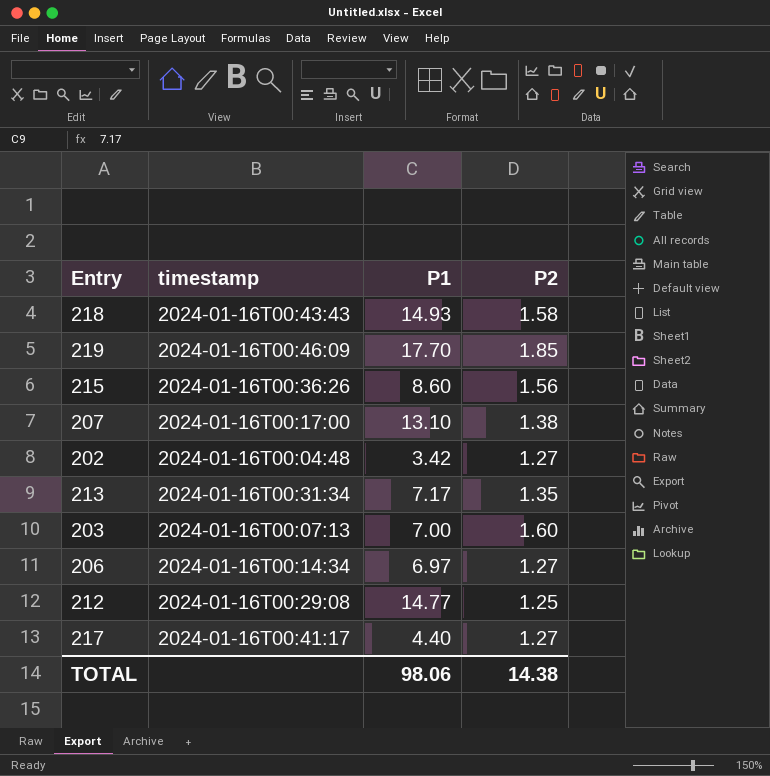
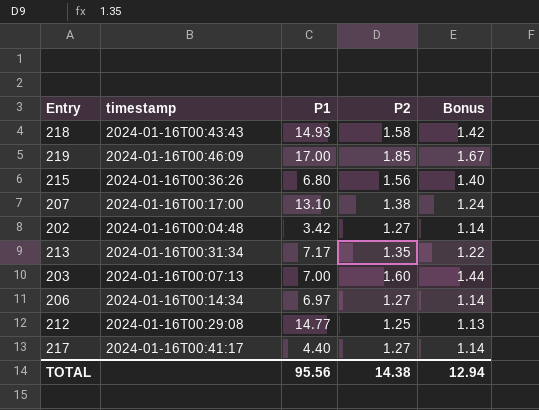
column Bonus | formula: none -> [P2] * 0.9
219 | P1: 17.70 -> 17.00
215 | P1: 8.60 -> 6.80
TOTAL | P1: 98.06 -> 95.56

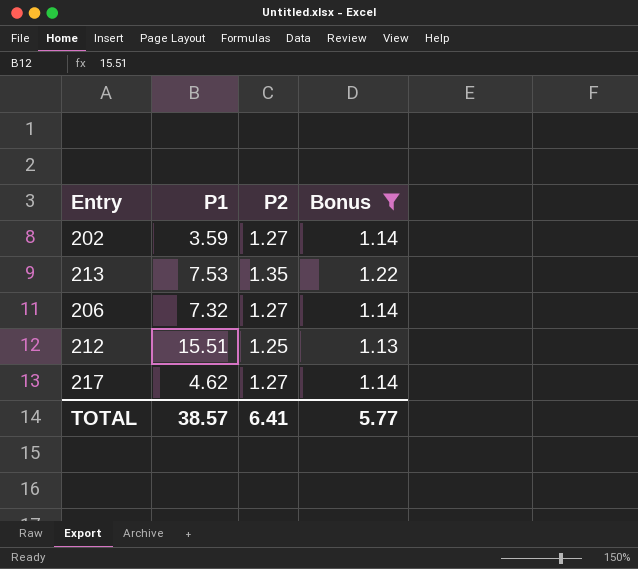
filter: none -> Bonus <= 1.22
column timestamp | position: 2 -> none
202 | P1: 3.42 -> 3.59
213 | P1: 7.17 -> 7.53
206 | P1: 6.97 -> 7.32
212 | P1: 14.77 -> 15.51
217 | P1: 4.40 -> 4.62
TOTAL | P1: 95.56 -> 38.57
TOTAL | P2: 14.38 -> 6.41
TOTAL | Bonus: 12.94 -> 5.77

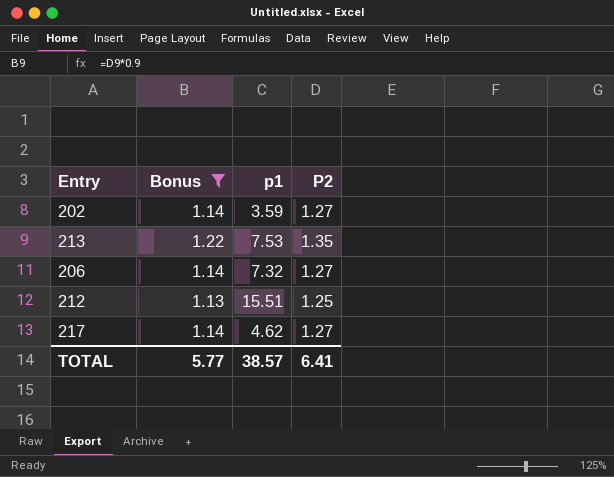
column Bonus | position: 4 -> 2
column name: P1 -> p1

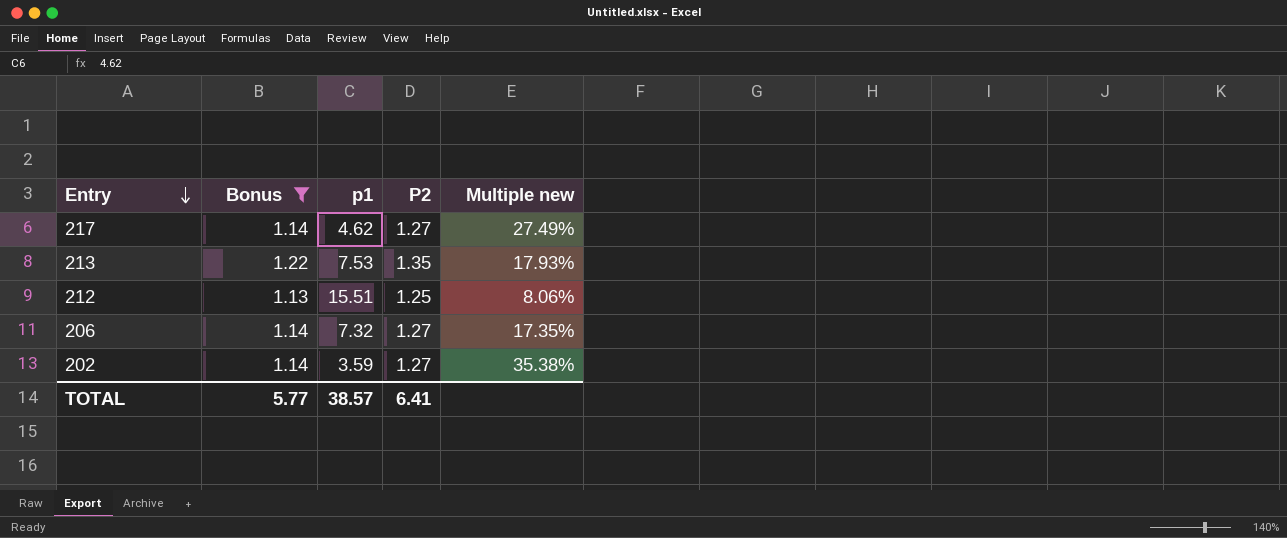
row order: none -> Entry descending
column Multiple new | formula: none -> [P2] / [p1]

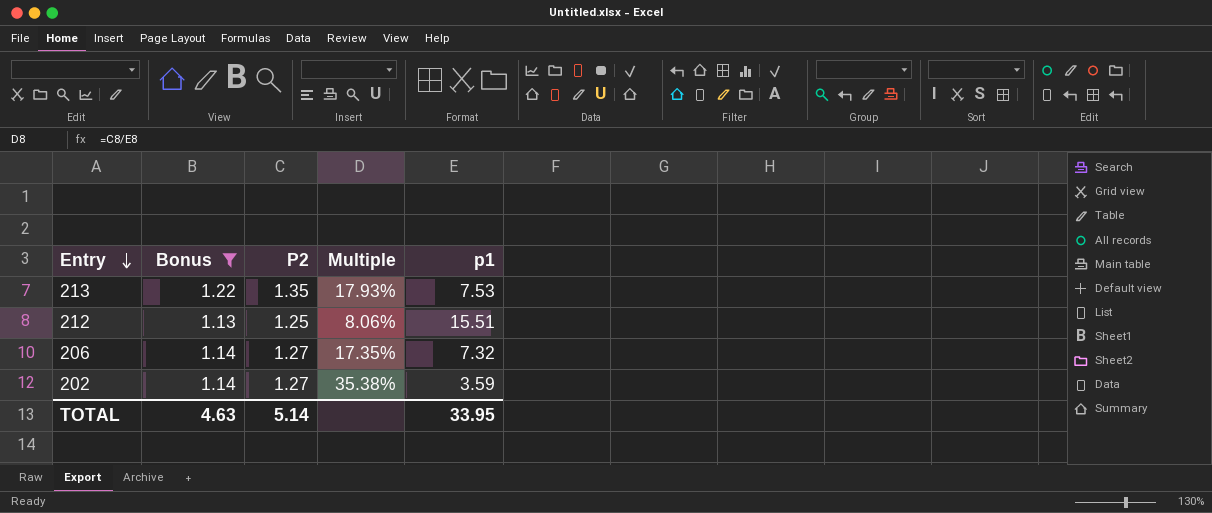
column name: Multiple new -> Multiple
column p1 | position: 3 -> 5
row 217: 1.14 | 4.62 | 1.27 | 27.49% -> none
TOTAL | Bonus: 5.77 -> 4.63
TOTAL | P2: 6.41 -> 5.14
TOTAL | p1: 38.57 -> 33.95

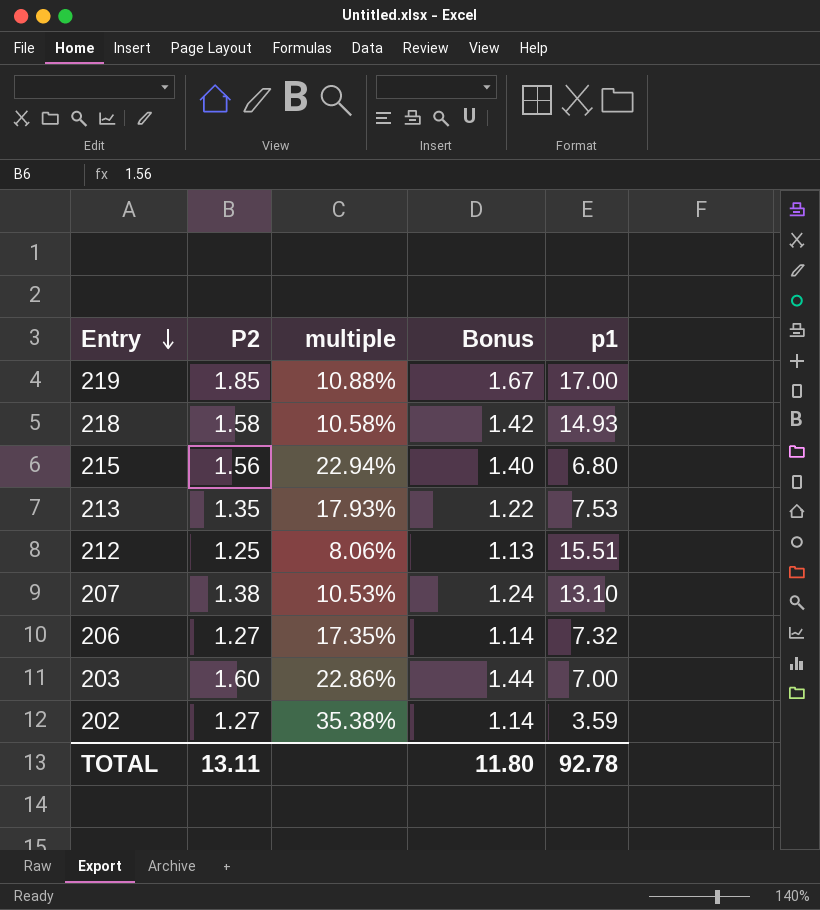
filter: Bonus <= 1.22 -> none
column name: Multiple -> multiple
column Bonus | position: 2 -> 4
TOTAL | P2: 5.14 -> 13.11
TOTAL | Bonus: 4.63 -> 11.80
TOTAL | p1: 33.95 -> 92.78

